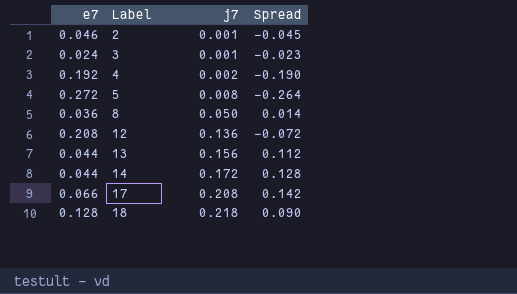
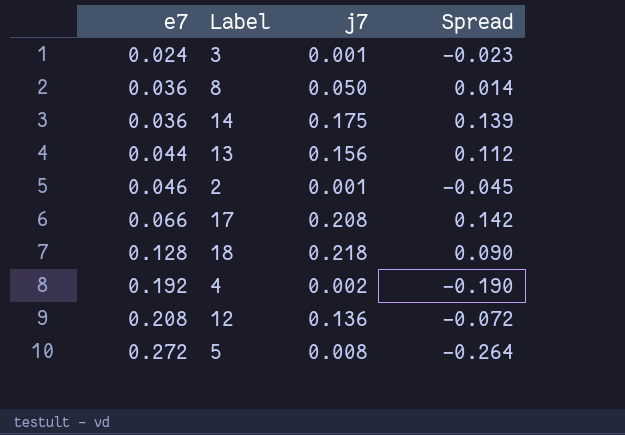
row order: Label ascending -> e7 ascending
14 | e7: 0.044 -> 0.036
14 | j7: 0.172 -> 0.175
14 | Spread: 0.128 -> 0.139

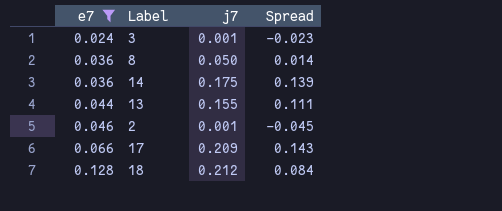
filter: none -> e7 <= 0.128
13 | j7: 0.156 -> 0.155
13 | Spread: 0.112 -> 0.111
17 | j7: 0.208 -> 0.209
17 | Spread: 0.142 -> 0.143
18 | j7: 0.218 -> 0.212
18 | Spread: 0.090 -> 0.084

